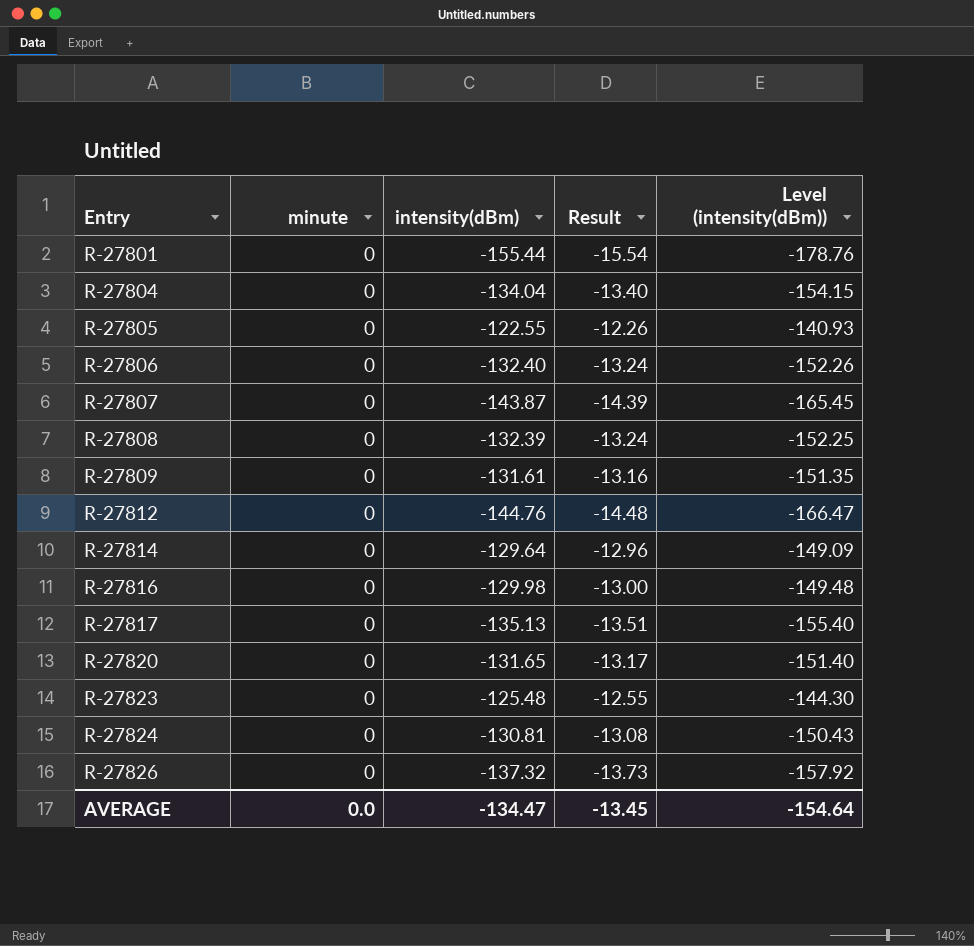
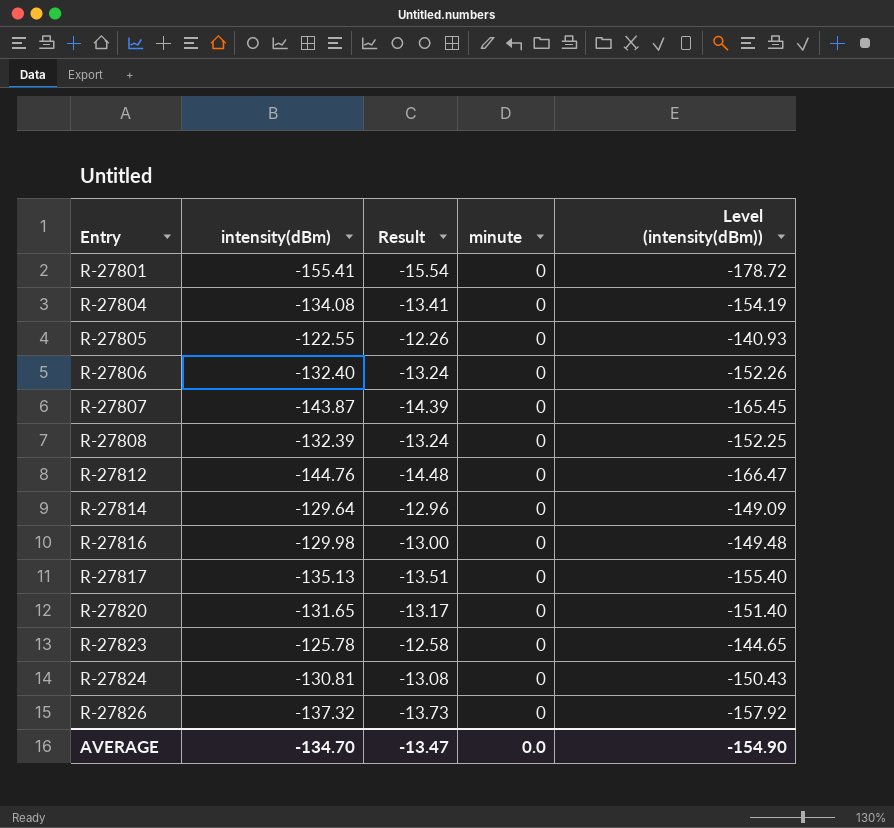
column minute | position: 2 -> 4
row R-27809: 0 | -131.61 | -13.16 | -151.35 -> none
R-27801 | intensity(dBm): -155.44 -> -155.41
R-27801 | Level (intensity(dBm)): -178.76 -> -178.72
R-27804 | intensity(dBm): -134.04 -> -134.08
R-27804 | Result: -13.40 -> -13.41
R-27804 | Level (intensity(dBm)): -154.15 -> -154.19
R-27823 | intensity(dBm): -125.48 -> -125.78
R-27823 | Result: -12.55 -> -12.58
R-27823 | Level (intensity(dBm)): -144.30 -> -144.65
AVERAGE | intensity(dBm): -134.47 -> -134.70
AVERAGE | Result: -13.45 -> -13.47
AVERAGE | Level (intensity(dBm)): -154.64 -> -154.90

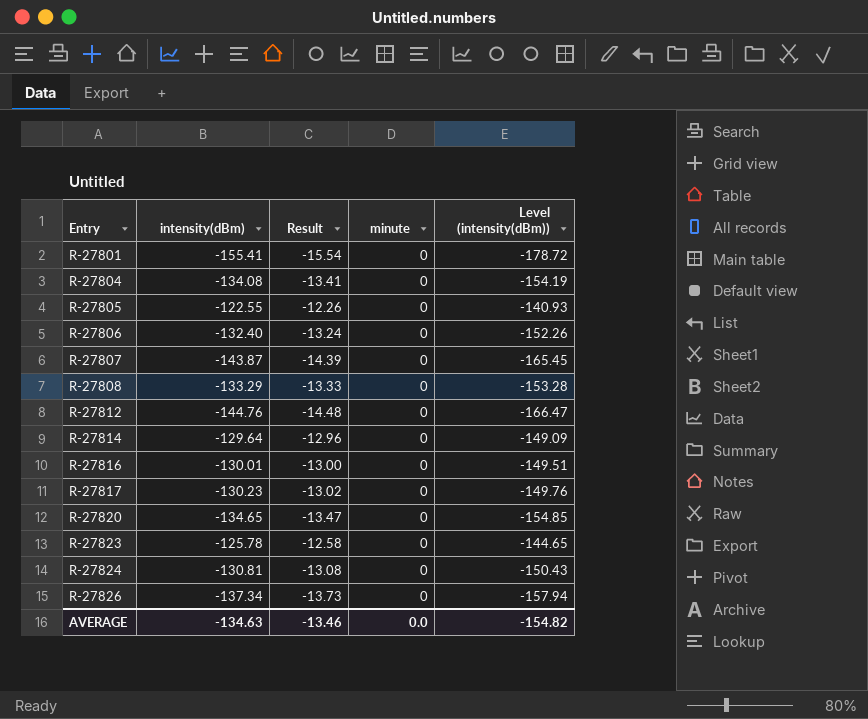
R-27808 | intensity(dBm): -132.39 -> -133.29
R-27808 | Result: -13.24 -> -13.33
R-27808 | Level (intensity(dBm)): -152.25 -> -153.28
R-27816 | intensity(dBm): -129.98 -> -130.01
R-27816 | Level (intensity(dBm)): -149.48 -> -149.51
R-27817 | intensity(dBm): -135.13 -> -130.23
R-27817 | Result: -13.51 -> -13.02
R-27817 | Level (intensity(dBm)): -155.40 -> -149.76
R-27820 | intensity(dBm): -131.65 -> -134.65
R-27820 | Result: -13.17 -> -13.47
R-27820 | Level (intensity(dBm)): -151.40 -> -154.85
R-27826 | intensity(dBm): -137.32 -> -137.34
R-27826 | Level (intensity(dBm)): -157.92 -> -157.94
AVERAGE | intensity(dBm): -134.70 -> -134.63
AVERAGE | Result: -13.47 -> -13.46
AVERAGE | Level (intensity(dBm)): -154.90 -> -154.82

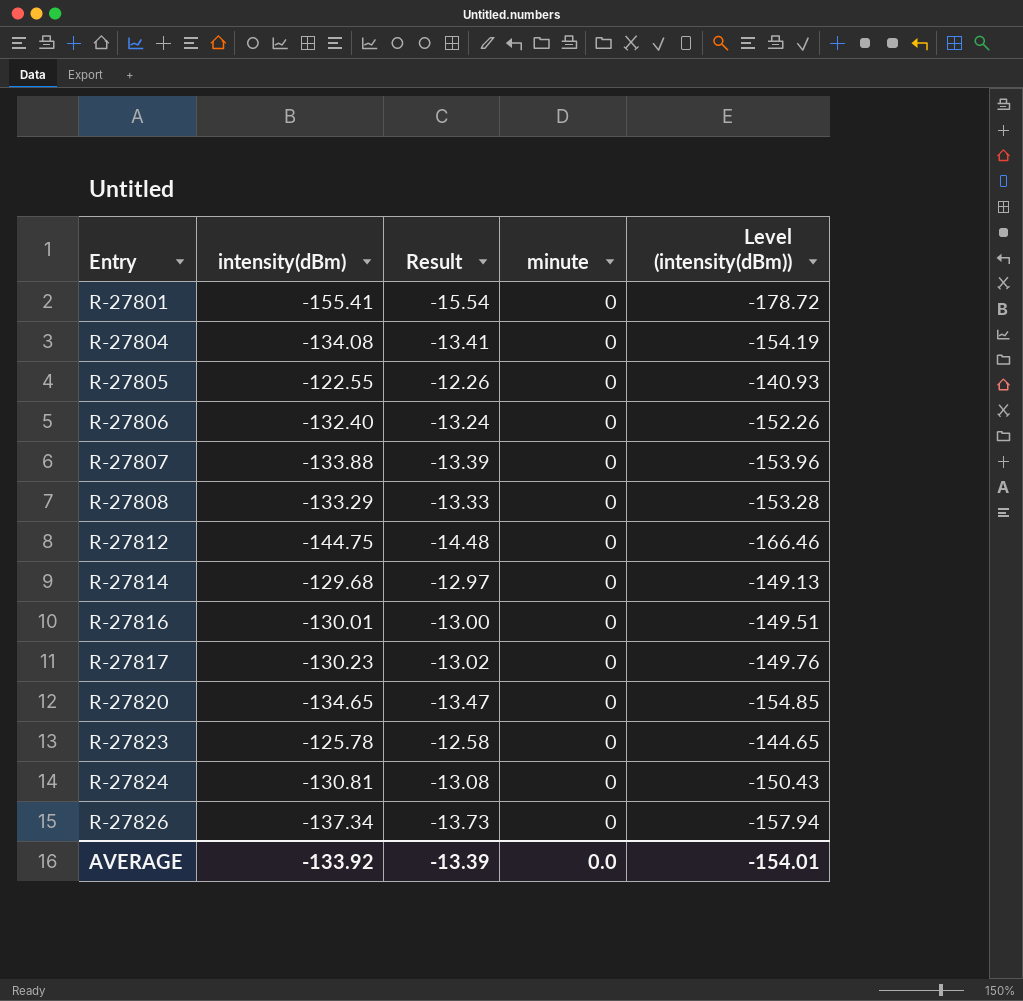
R-27807 | intensity(dBm): -143.87 -> -133.88
R-27807 | Result: -14.39 -> -13.39
R-27807 | Level (intensity(dBm)): -165.45 -> -153.96
R-27812 | intensity(dBm): -144.76 -> -144.75
R-27812 | Level (intensity(dBm)): -166.47 -> -166.46
R-27814 | intensity(dBm): -129.64 -> -129.68
R-27814 | Result: -12.96 -> -12.97
R-27814 | Level (intensity(dBm)): -149.09 -> -149.13
AVERAGE | intensity(dBm): -134.63 -> -133.92
AVERAGE | Result: -13.46 -> -13.39
AVERAGE | Level (intensity(dBm)): -154.82 -> -154.01

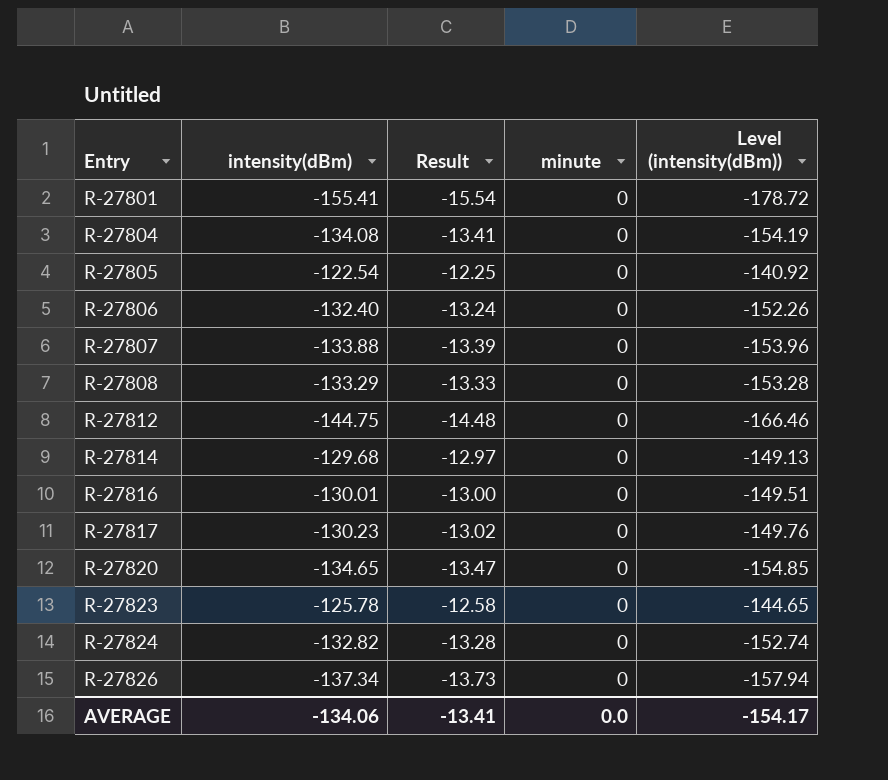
R-27805 | intensity(dBm): -122.55 -> -122.54
R-27805 | Result: -12.26 -> -12.25
R-27805 | Level (intensity(dBm)): -140.93 -> -140.92
R-27824 | intensity(dBm): -130.81 -> -132.82
R-27824 | Result: -13.08 -> -13.28
R-27824 | Level (intensity(dBm)): -150.43 -> -152.74
AVERAGE | intensity(dBm): -133.92 -> -134.06
AVERAGE | Result: -13.39 -> -13.41
AVERAGE | Level (intensity(dBm)): -154.01 -> -154.17

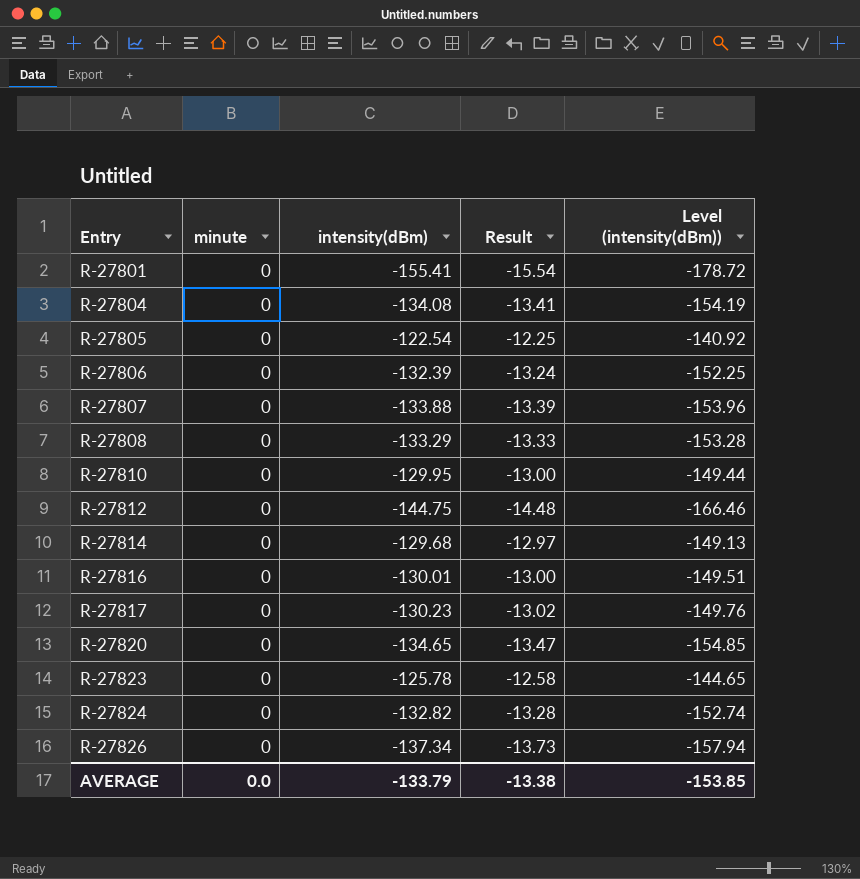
column minute | position: 4 -> 2
R-27806 | intensity(dBm): -132.40 -> -132.39
R-27806 | Level (intensity(dBm)): -152.26 -> -152.25
row R-27810: none -> 0 | -129.95 | -13.00 | -149.44
AVERAGE | intensity(dBm): -134.06 -> -133.79
AVERAGE | Result: -13.41 -> -13.38
AVERAGE | Level (intensity(dBm)): -154.17 -> -153.85

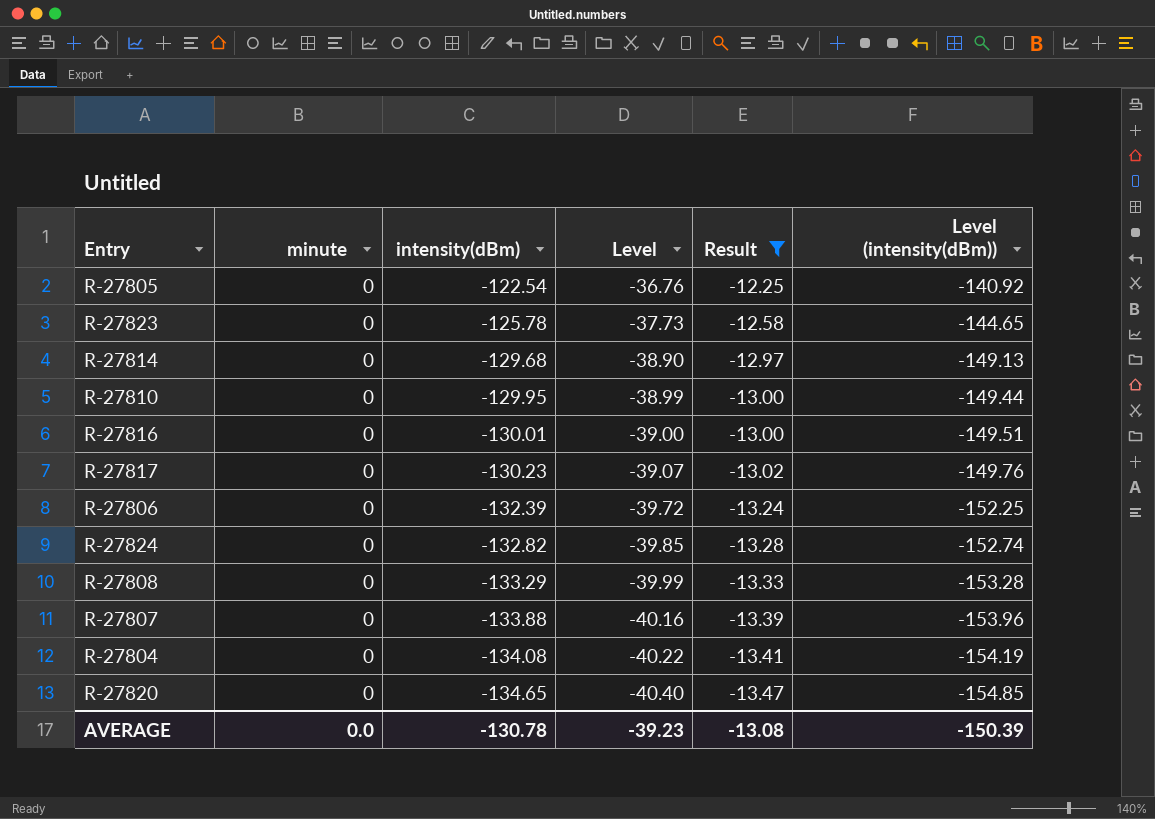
filter: none -> Result >= -13.47
row order: Entry ascending -> intensity(dBm) descending
column Level | formula: none -> [intensity(dBm)] * 0.3
AVERAGE | intensity(dBm): -133.79 -> -130.78
AVERAGE | Result: -13.38 -> -13.08
AVERAGE | Level (intensity(dBm)): -153.85 -> -150.39

